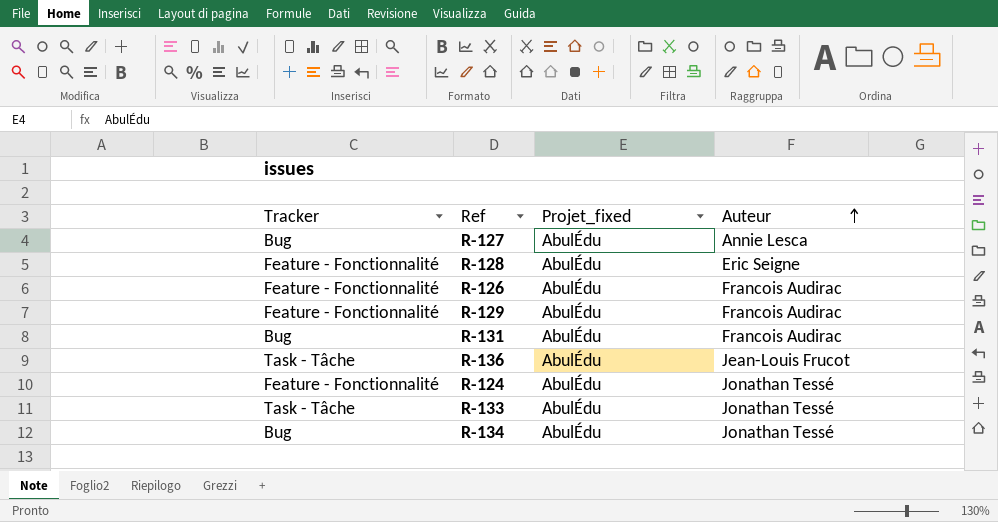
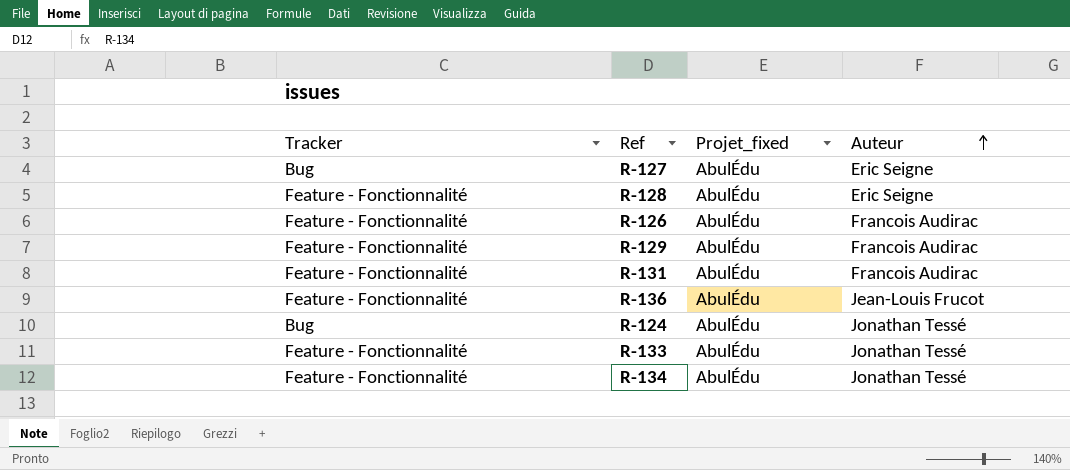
R-127 | Auteur: Annie Lesca -> Eric Seigne
R-131 | Tracker: Bug -> Feature - Fonctionnalité
R-136 | Tracker: Task - Tâche -> Feature - Fonctionnalité
R-124 | Tracker: Feature - Fonctionnalité -> Bug
R-133 | Tracker: Task - Tâche -> Feature - Fonctionnalité
R-134 | Tracker: Bug -> Feature - Fonctionnalité

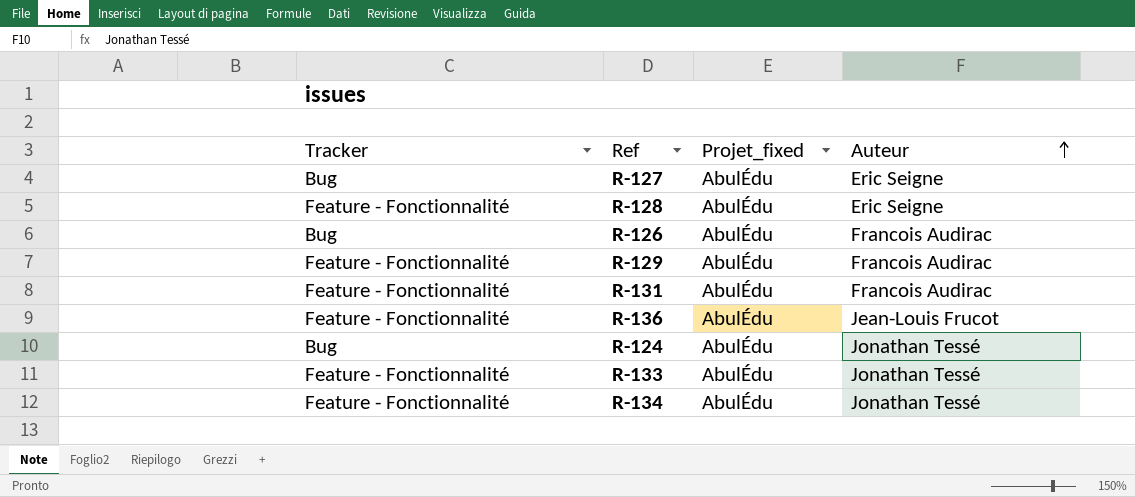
R-126 | Tracker: Feature - Fonctionnalité -> Bug

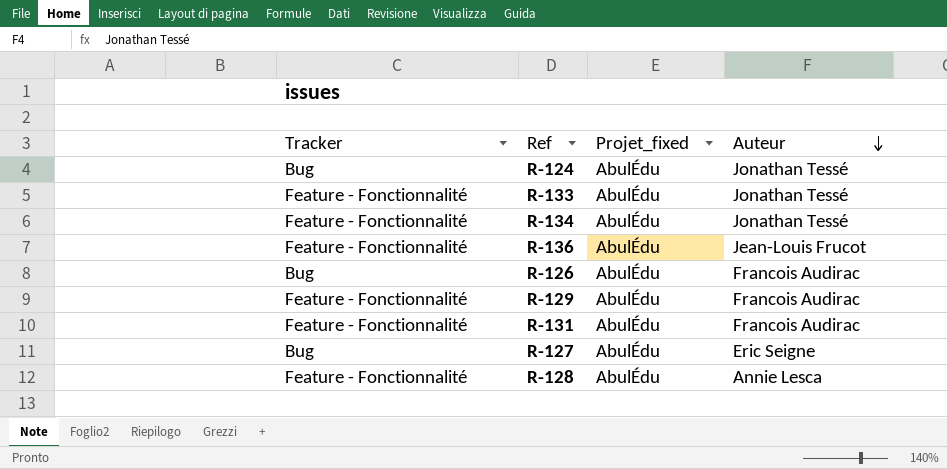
row order: Auteur ascending -> Auteur descending
R-128 | Auteur: Eric Seigne -> Annie Lesca

